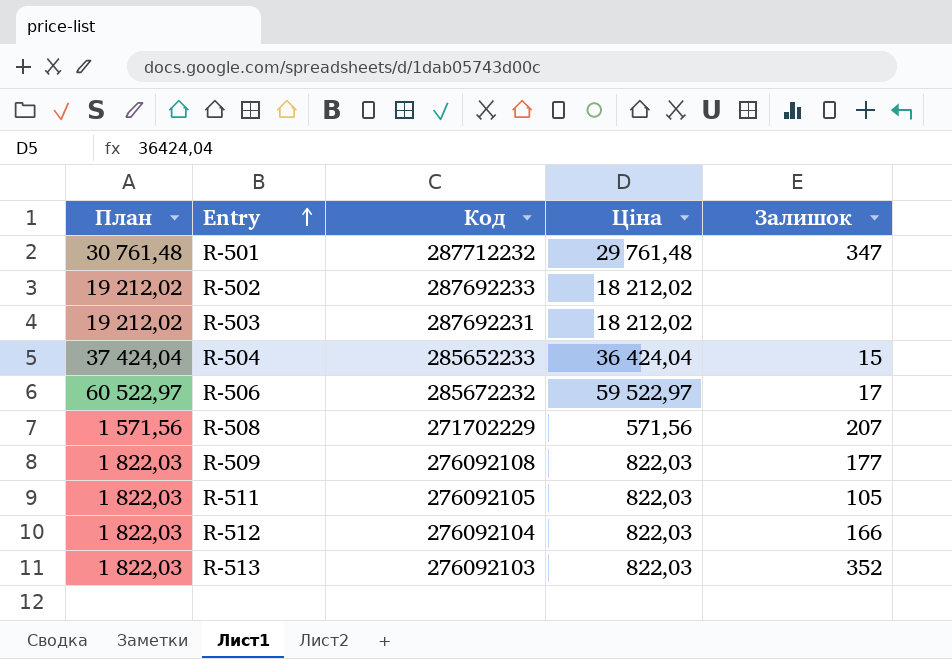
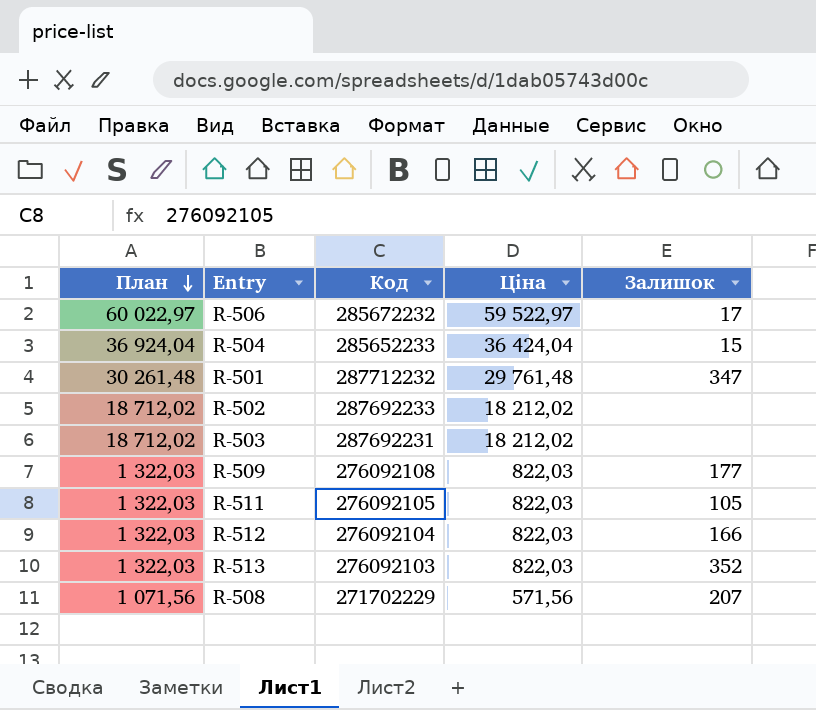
row order: Entry ascending -> План descending
column План | formula: [Ціна] + 1000 -> [Ціна] + 500

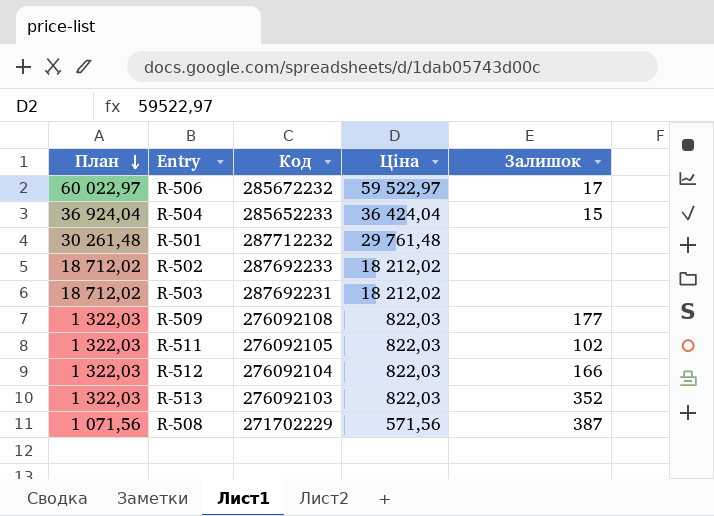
R-501 | Залишок: 347 -> none
R-511 | Залишок: 105 -> 102
R-508 | Залишок: 207 -> 387

